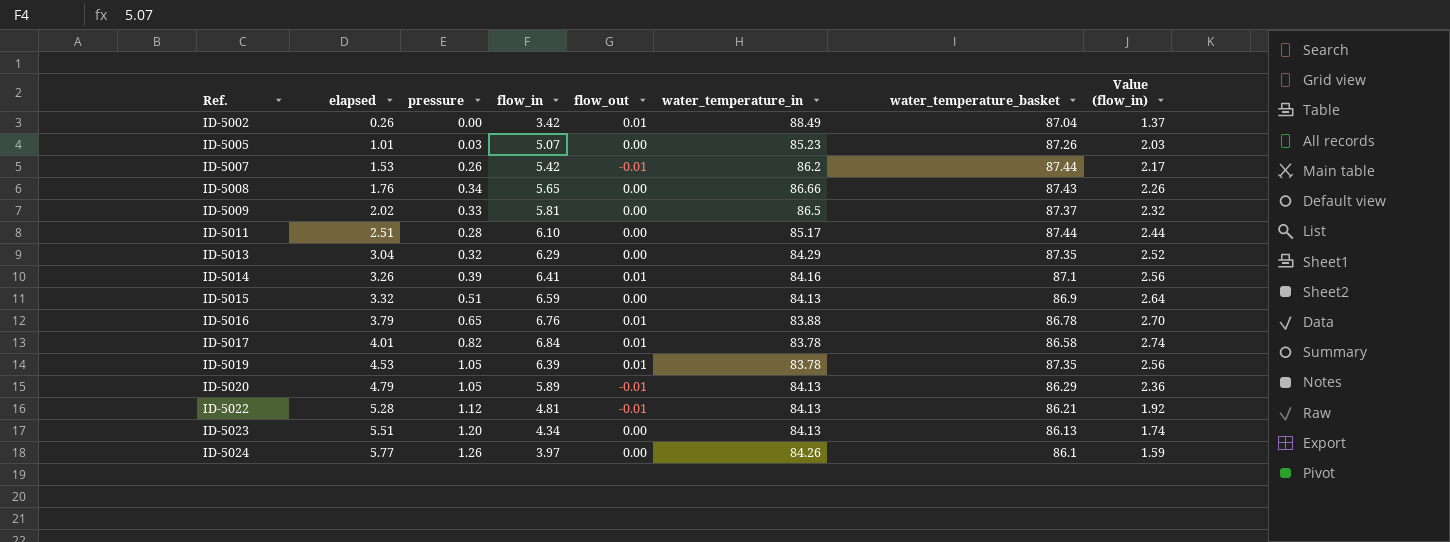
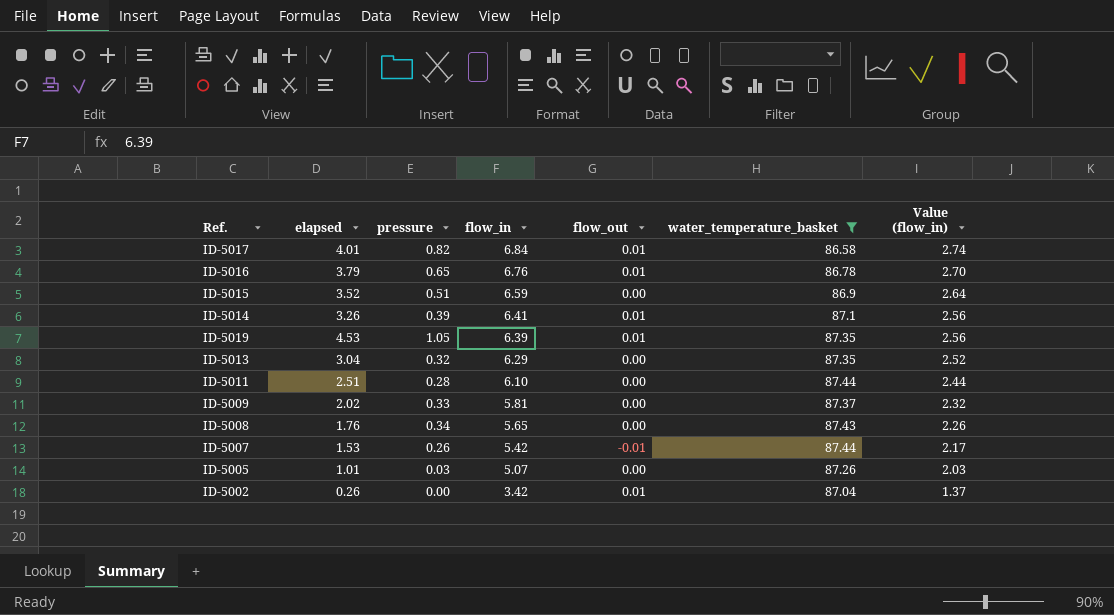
filter: none -> water_temperature_basket >= 86.58
row order: Ref. ascending -> flow_in descending
column water_temperature_in | position: 6 -> none
ID-5015 | elapsed: 3.32 -> 3.52

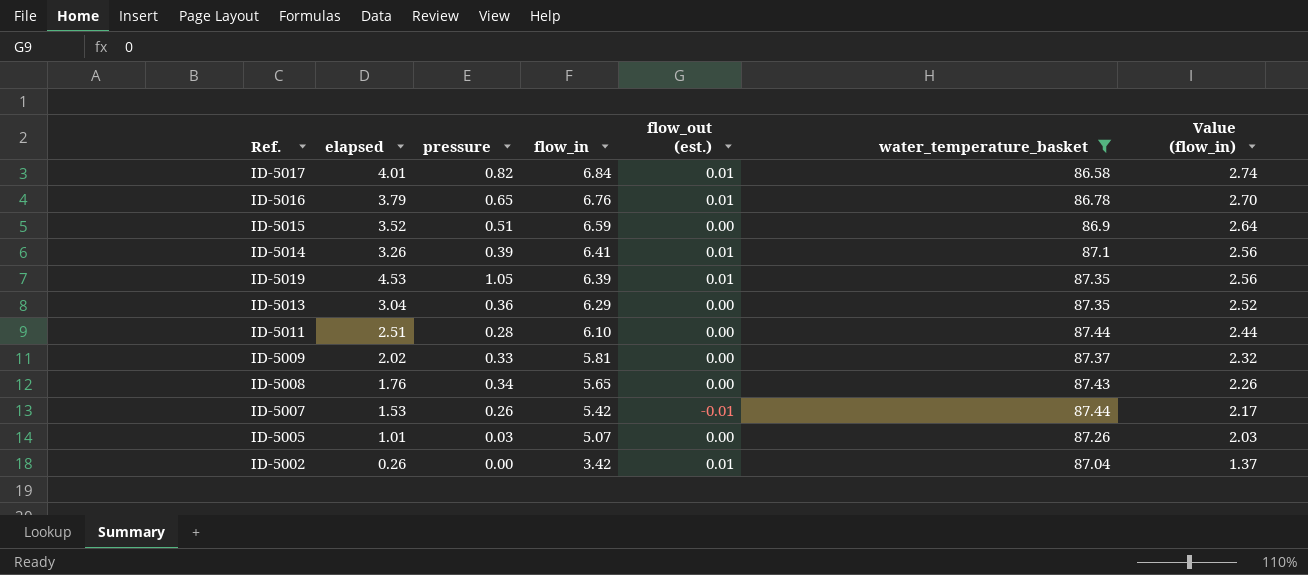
column name: flow_out -> flow_out (est.)
ID-5013 | pressure: 0.32 -> 0.36

